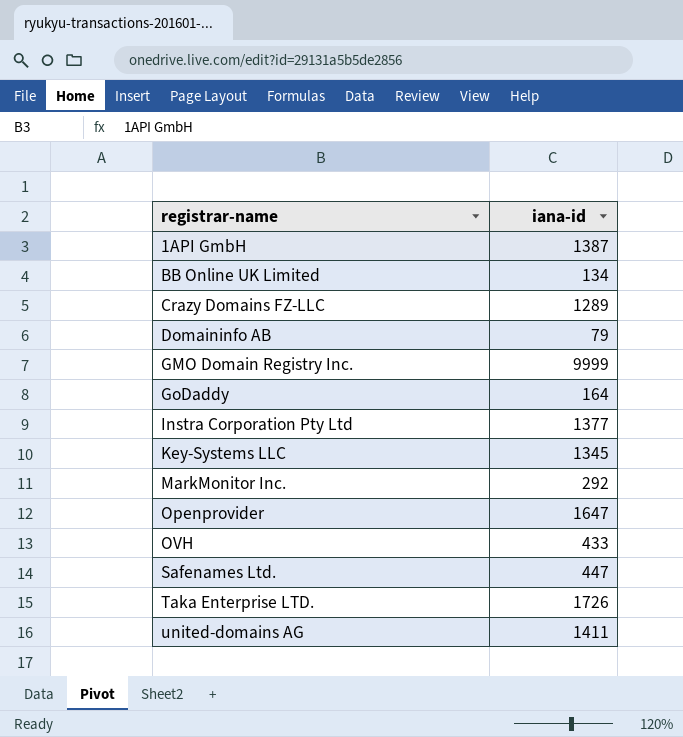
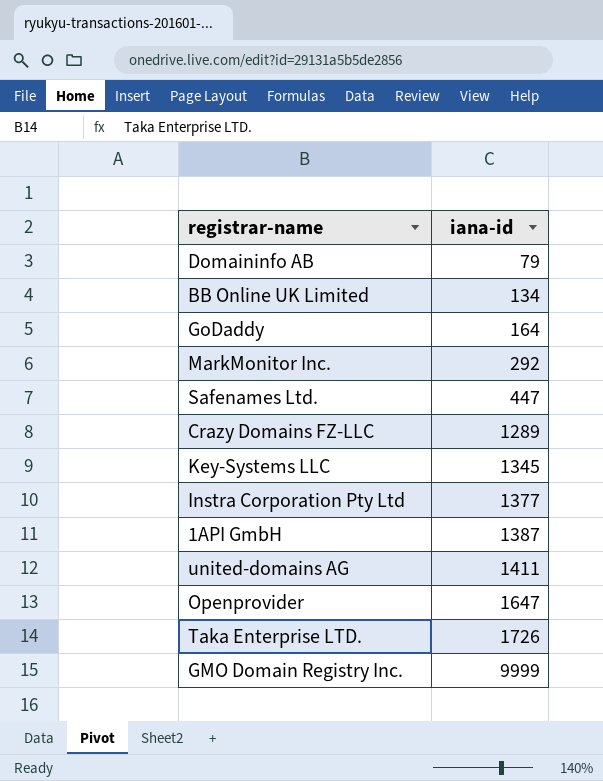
row order: registrar-name ascending -> iana-id ascending
row OVH: 433 -> none

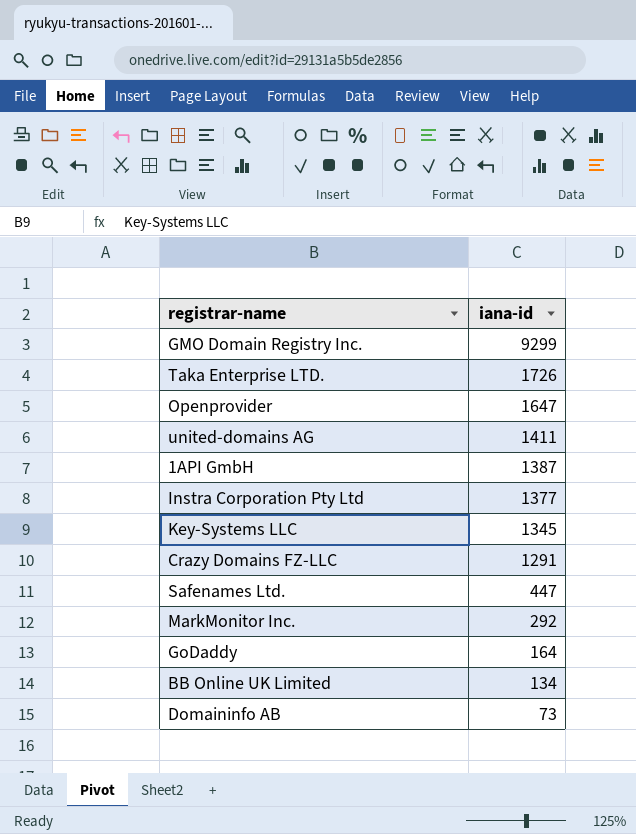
row order: iana-id ascending -> iana-id descending
GMO Domain Registry Inc. | iana-id: 9999 -> 9299
Crazy Domains FZ-LLC | iana-id: 1289 -> 1291
Domaininfo AB | iana-id: 79 -> 73

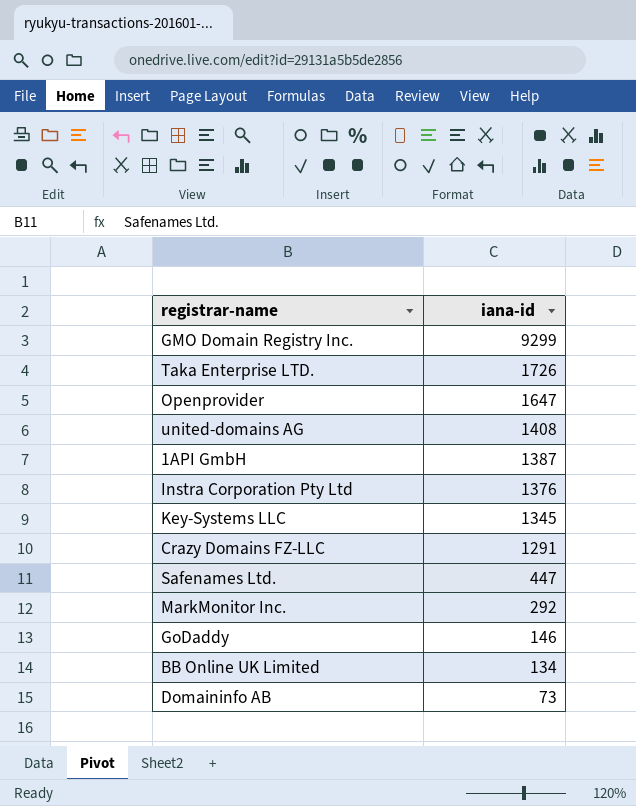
united-domains AG | iana-id: 1411 -> 1408
Instra Corporation Pty Ltd | iana-id: 1377 -> 1376
GoDaddy | iana-id: 164 -> 146

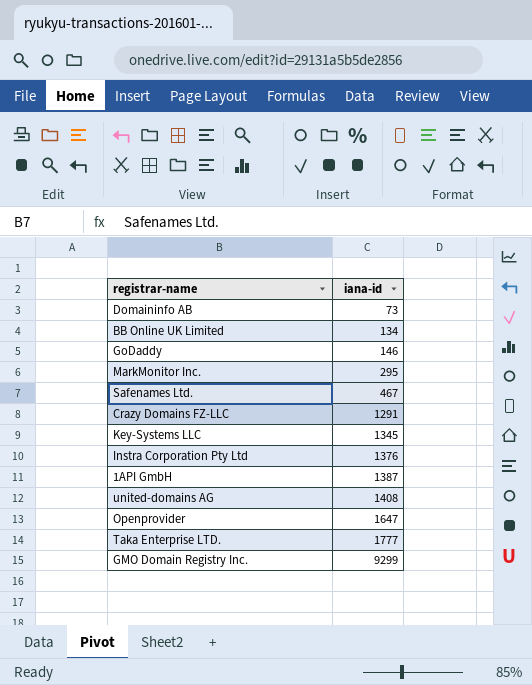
row order: iana-id descending -> iana-id ascending
MarkMonitor Inc. | iana-id: 292 -> 295
Safenames Ltd. | iana-id: 447 -> 467
Taka Enterprise LTD. | iana-id: 1726 -> 1777

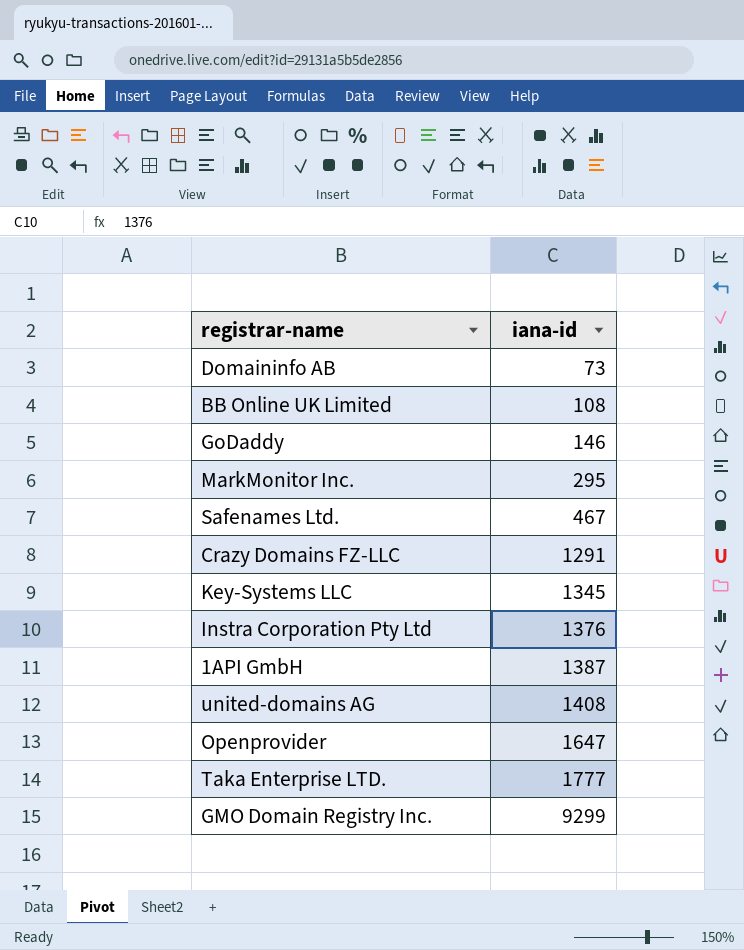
BB Online UK Limited | iana-id: 134 -> 108

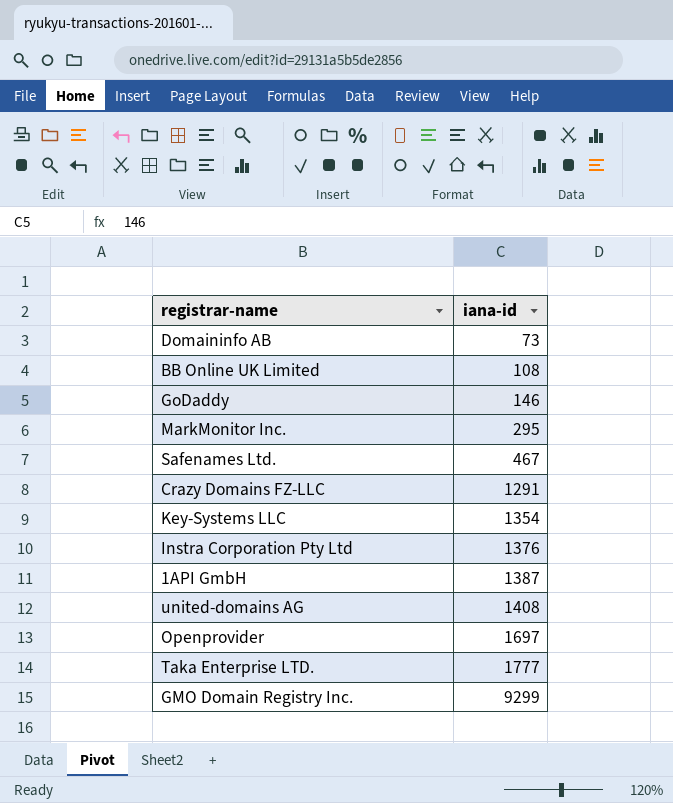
Key-Systems LLC | iana-id: 1345 -> 1354
Openprovider | iana-id: 1647 -> 1697

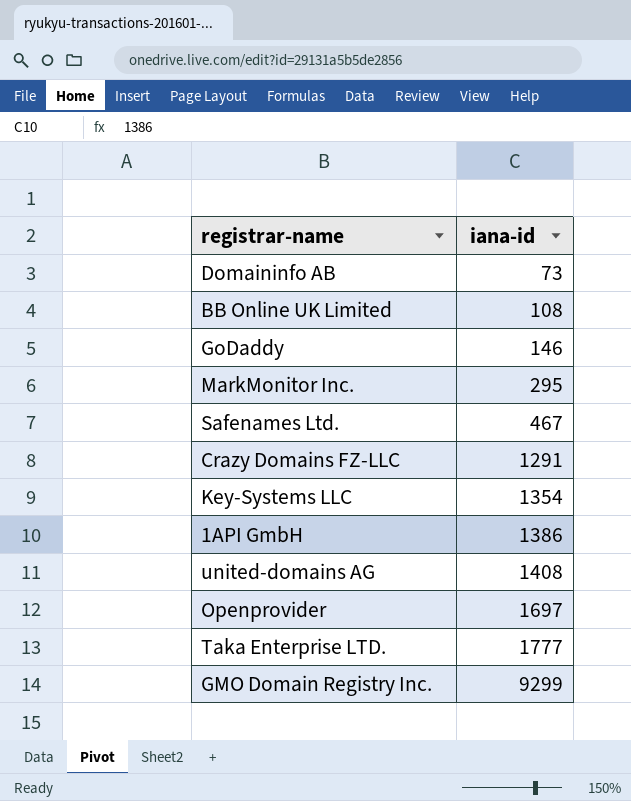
row Instra Corporation Pty Ltd: 1376 -> none
1API GmbH | iana-id: 1387 -> 1386

